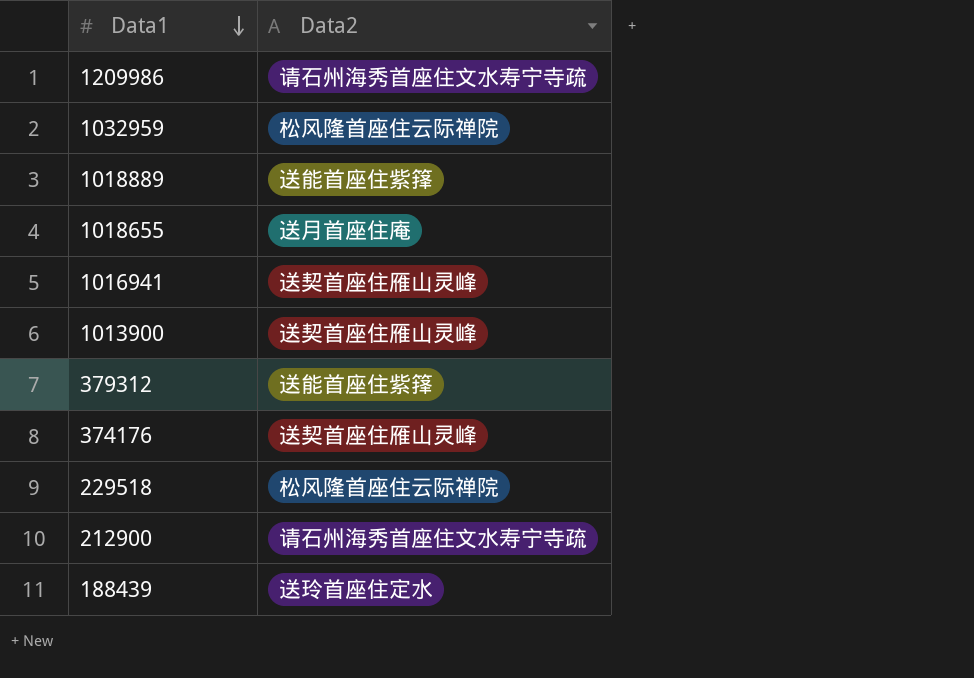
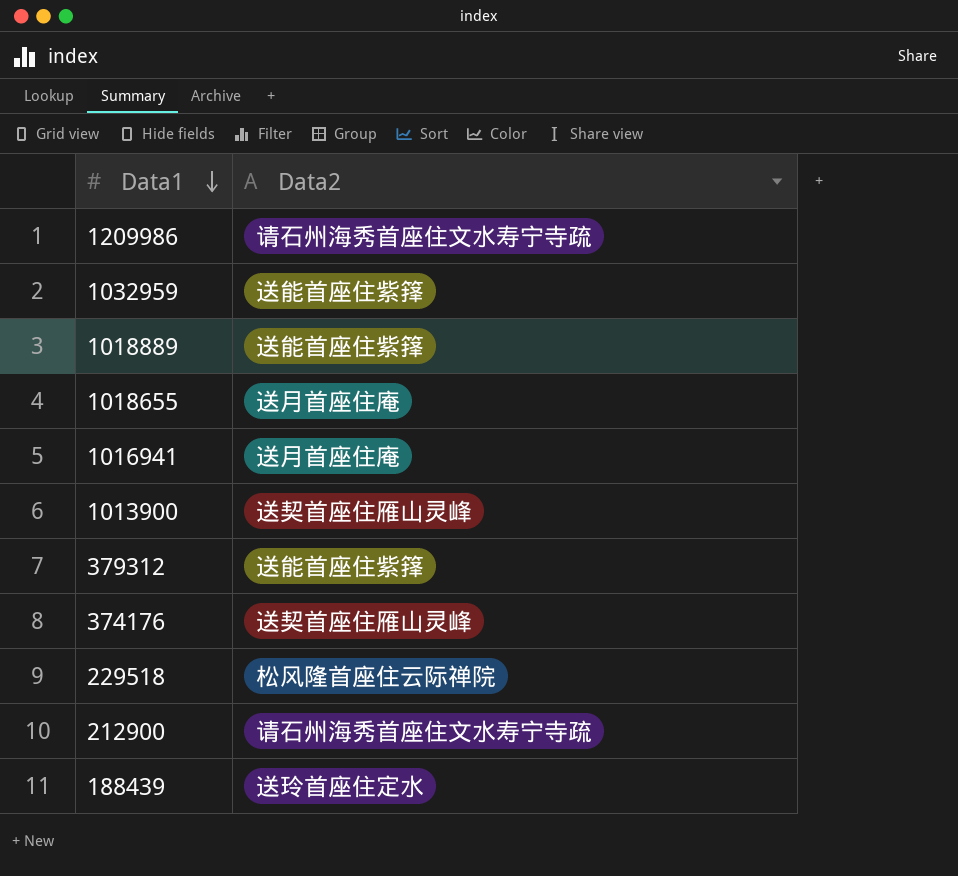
1032959 | Data2: 松风隆首座住云际禅院 -> 送能首座住紫箨
1016941 | Data2: 送契首座住雁山灵峰 -> 送月首座住庵

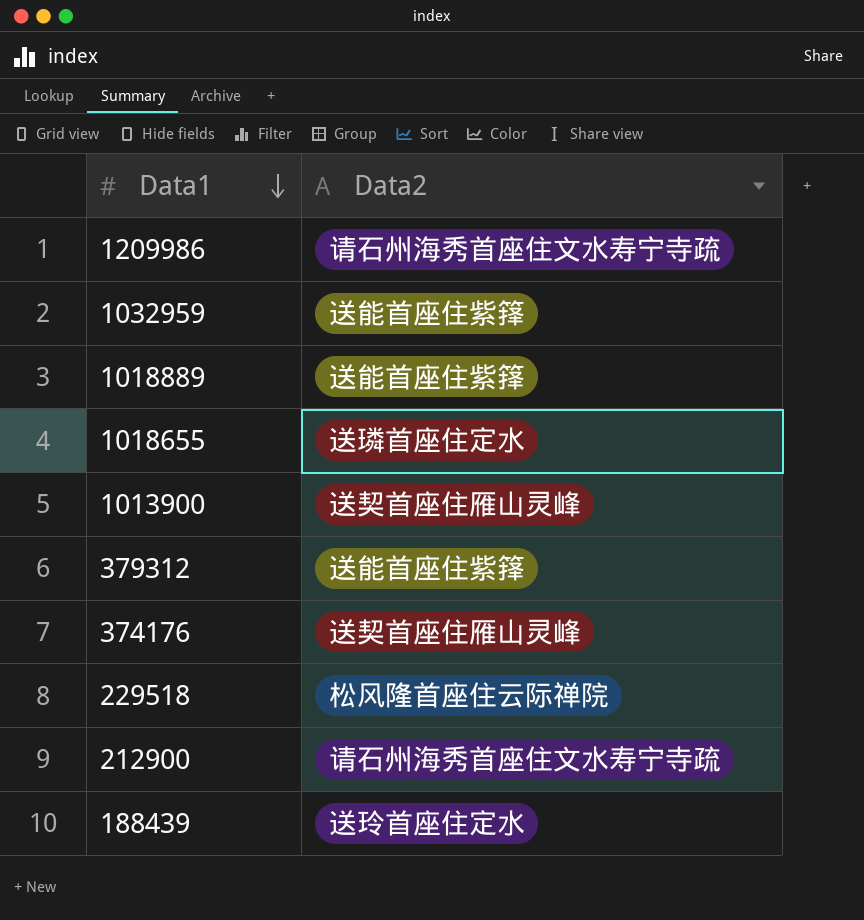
row 1016941: 送月首座住庵 -> none
1018655 | Data2: 送月首座住庵 -> 送璘首座住定水

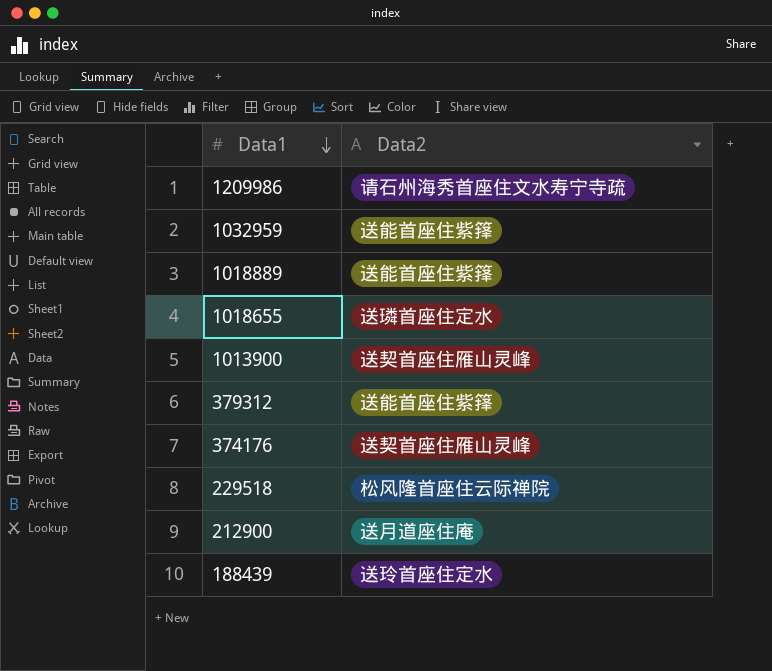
212900 | Data2: 请石州海秀首座住文水寿宁寺疏 -> 送月道座住庵

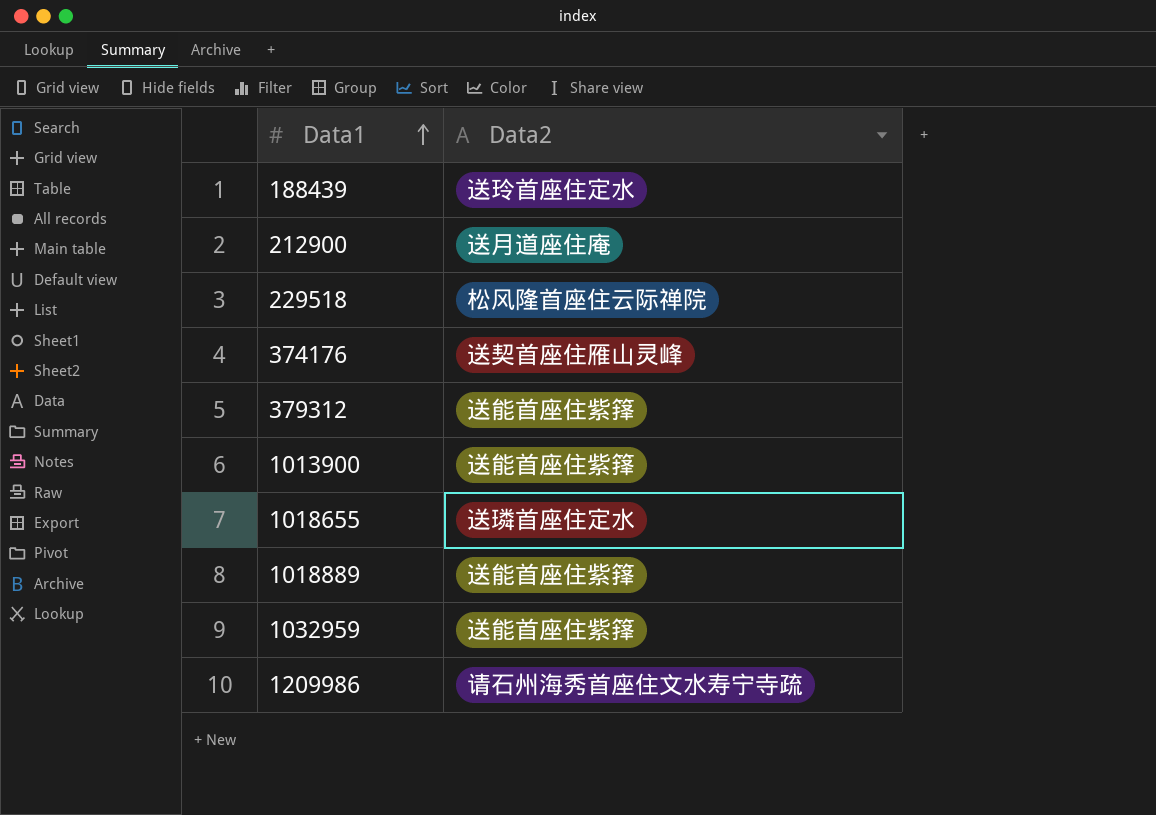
row order: Data1 descending -> Data1 ascending
1013900 | Data2: 送契首座住雁山灵峰 -> 送能首座住紫箨

